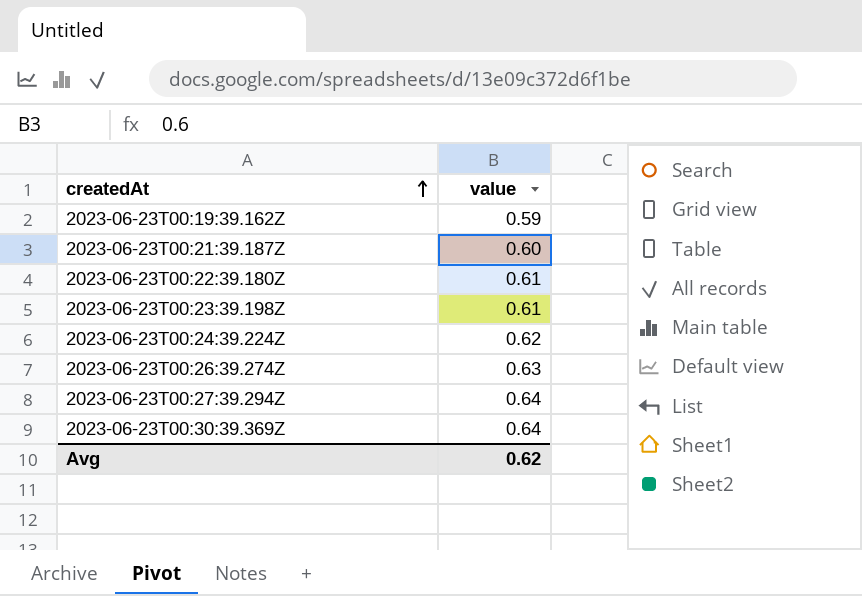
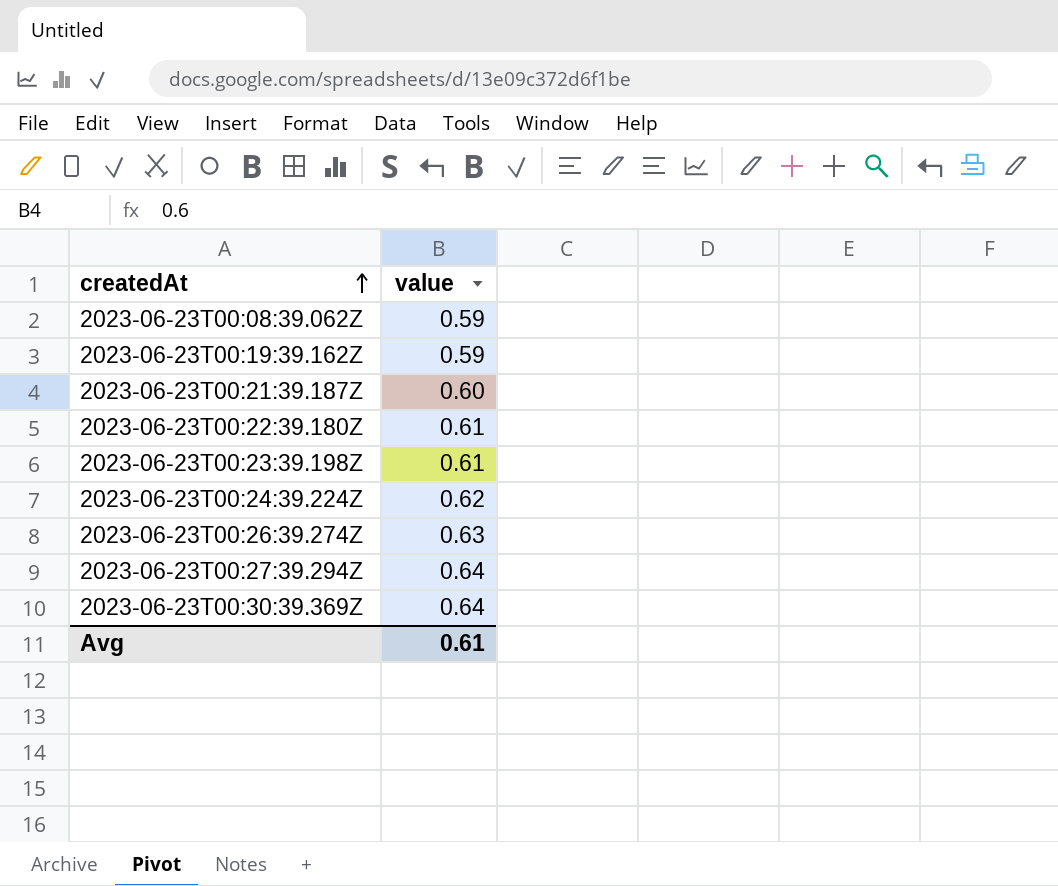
row 2023-06-23T00:08:39.062Z: none -> 0.59
Avg | value: 0.62 -> 0.61

